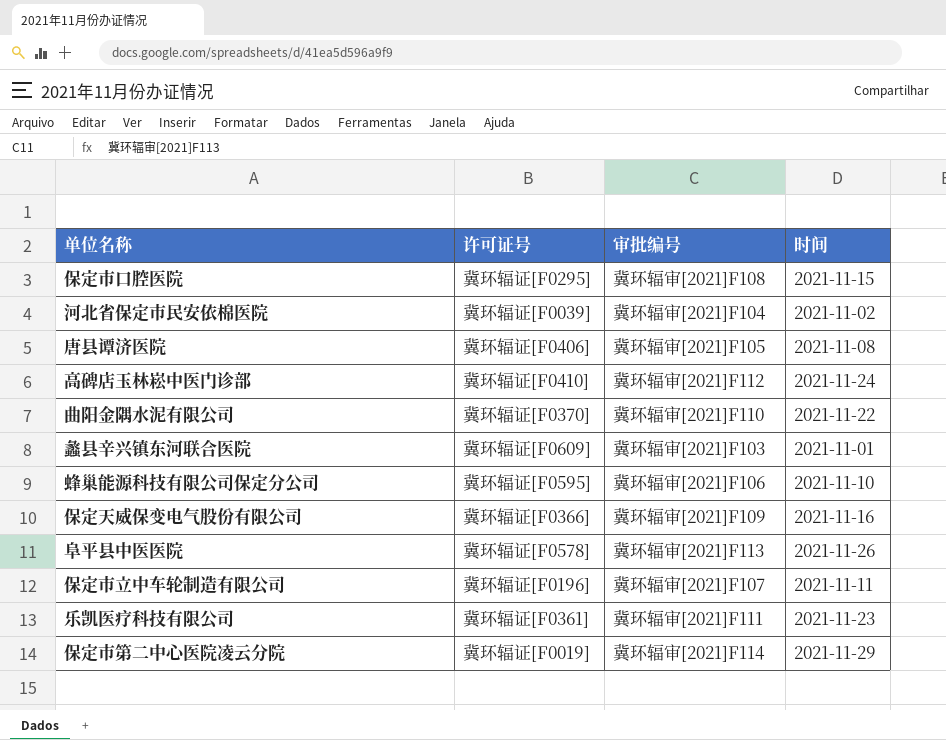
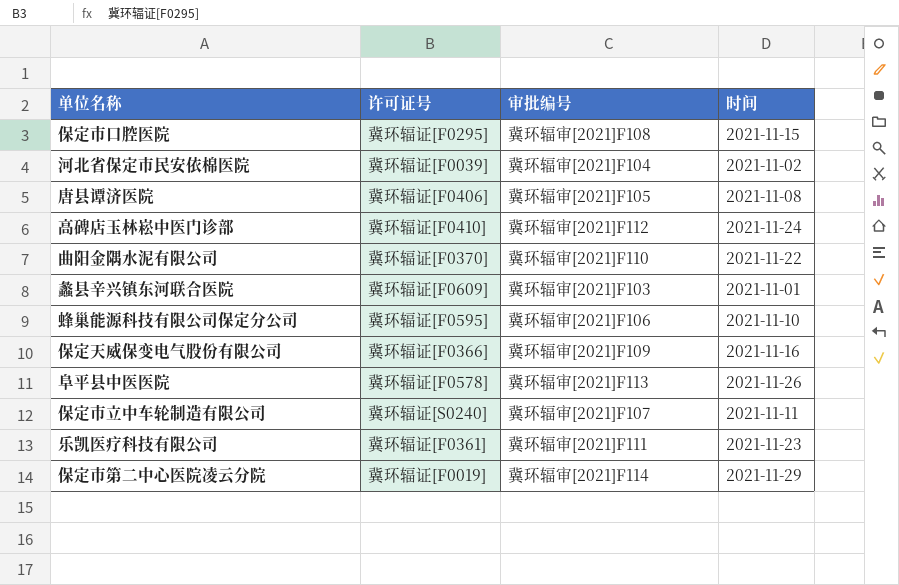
保定市立中车轮制造有限公司 | 许可证号: 冀环辐证[F0196] -> 冀环辐证[S0240]

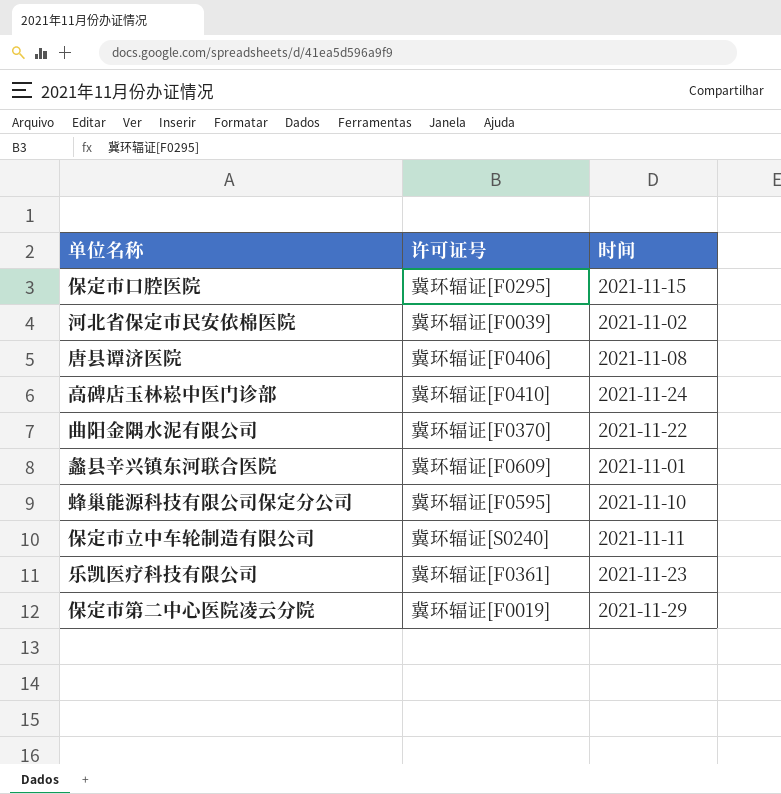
column 审批编号 | position: 3 -> none
row 保定天威保变电气股份有限公司: 冀环辐证[F0366] | 冀环辐审[2021]F109 | 2021-11-16 -> none
row 阜平县中医医院: 冀环辐证[F0578] | 冀环辐审[2021]F113 | 2021-11-26 -> none

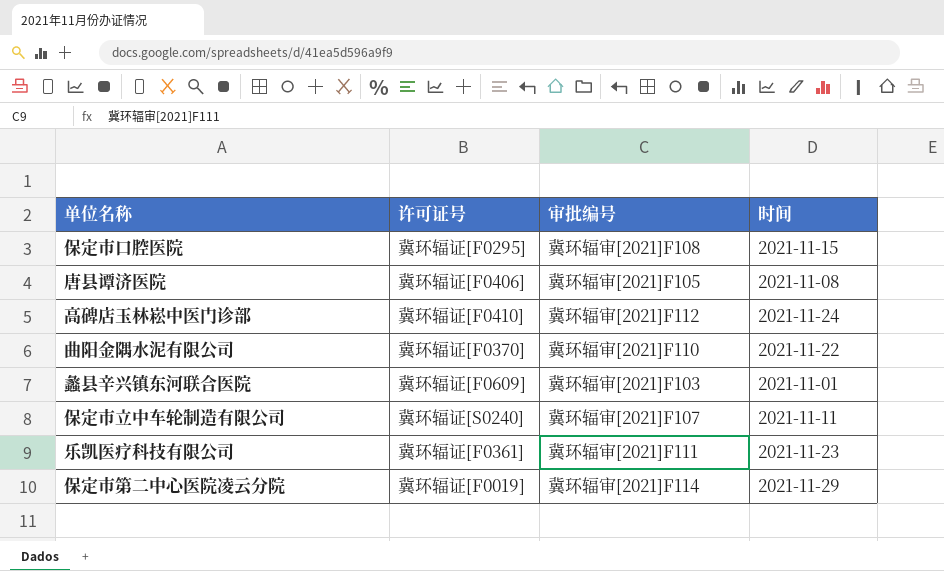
column 审批编号 | position: none -> 3
row 河北省保定市民安依棉医院: 冀环辐证[F0039] | 2021-11-02 -> none
row 蜂巢能源科技有限公司保定分公司: 冀环辐证[F0595] | 2021-11-10 -> none

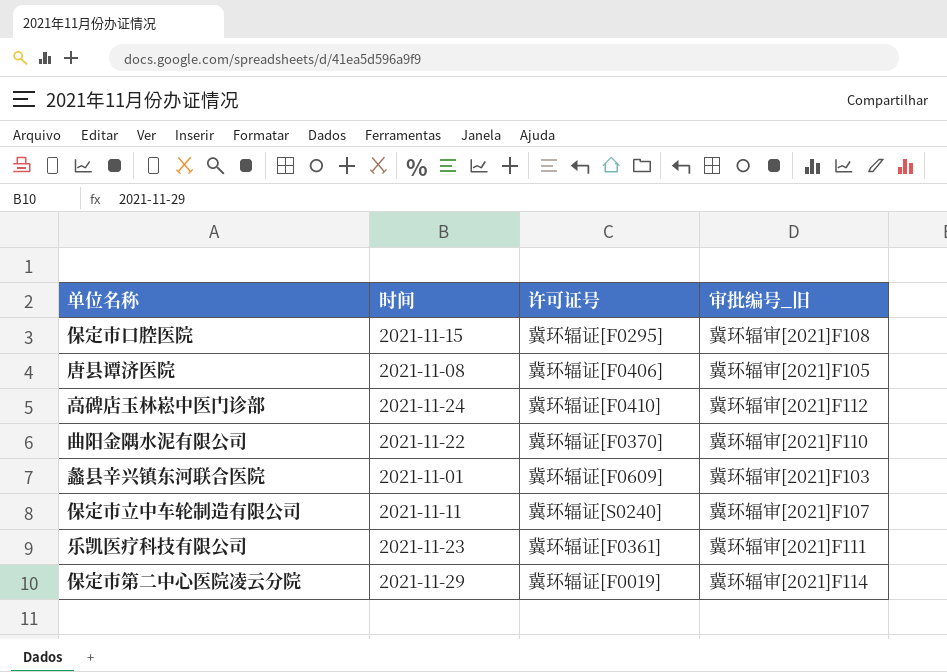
column 时间 | position: 4 -> 2
column name: 审批编号 -> 审批编号_旧

